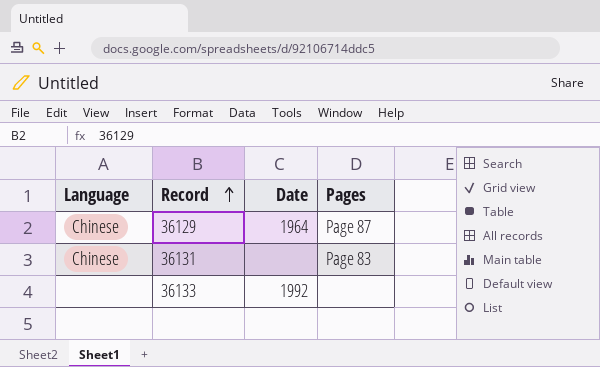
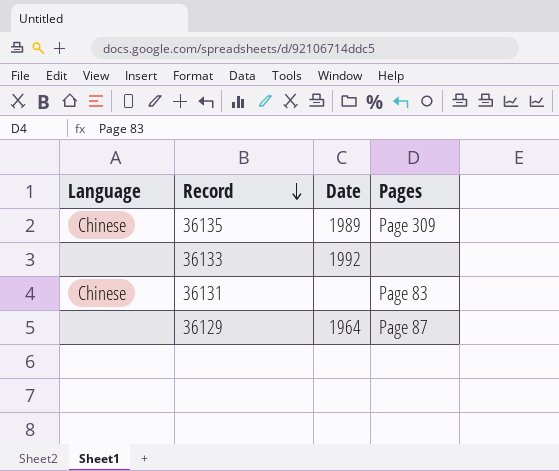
row order: Record ascending -> Record descending
row 36135: none -> Chinese | 1989 | Page 309
36129 | Language: Chinese -> none

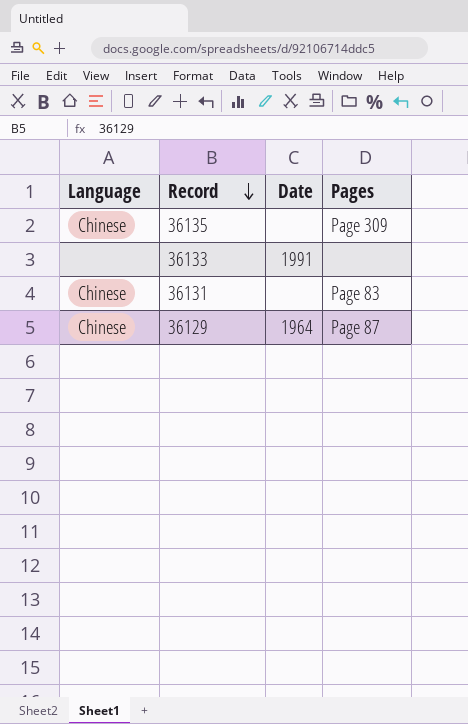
36135 | Date: 1989 -> none
36133 | Date: 1992 -> 1991
36129 | Language: none -> Chinese

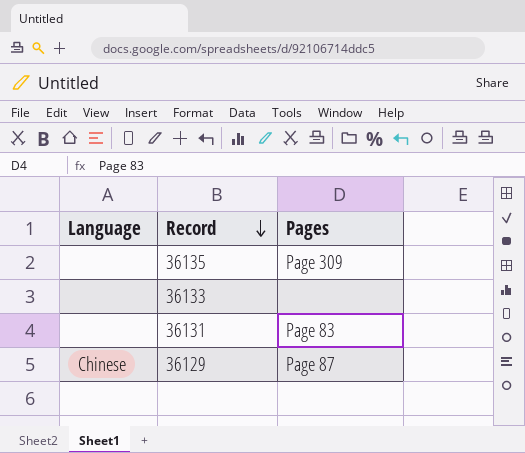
column Date | position: 3 -> none
36135 | Language: Chinese -> none
36131 | Language: Chinese -> none

